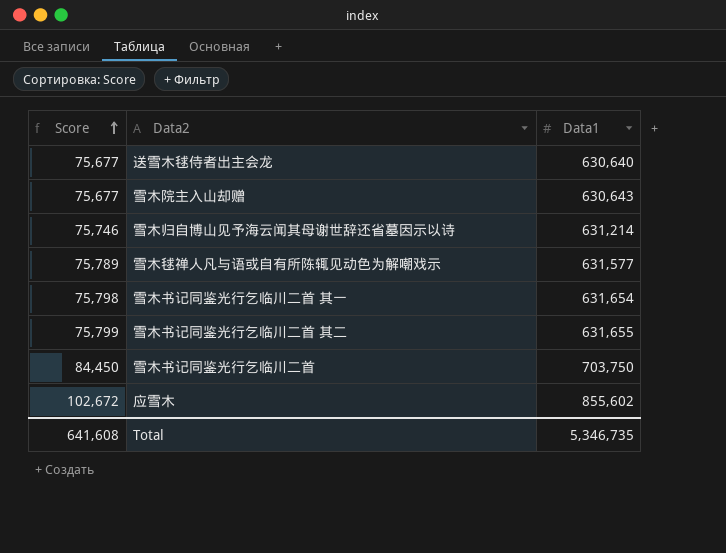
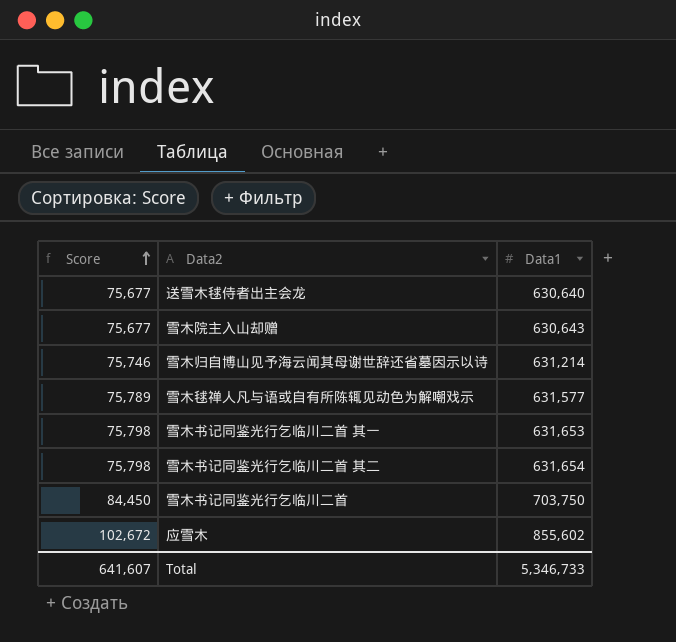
雪木书记同鉴光行乞临川二首 其一 | Data1: 631,654 -> 631,653
雪木书记同鉴光行乞临川二首 其二 | Score: 75,799 -> 75,798
雪木书记同鉴光行乞临川二首 其二 | Data1: 631,655 -> 631,654
Total | Score: 641,608 -> 641,607
Total | Data1: 5,346,735 -> 5,346,733

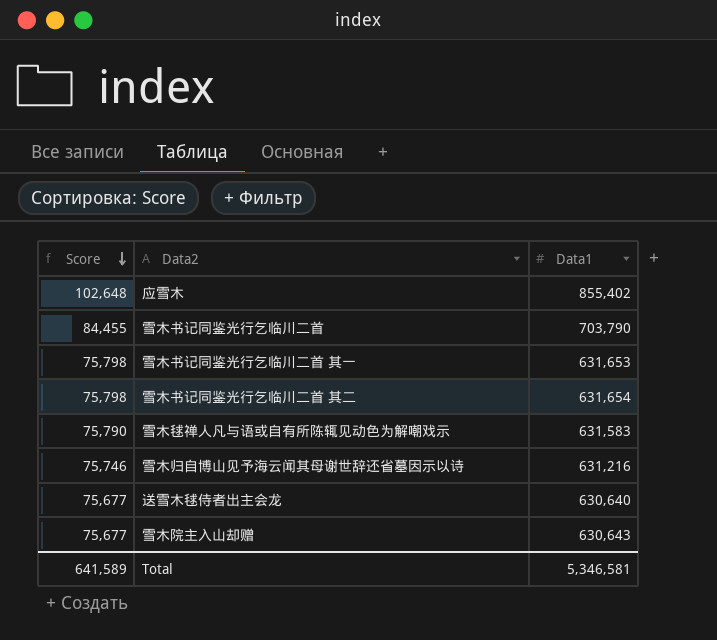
row order: Score ascending -> Score descending
应雪木 | Score: 102,672 -> 102,648
应雪木 | Data1: 855,602 -> 855,402
雪木书记同鉴光行乞临川二首 | Score: 84,450 -> 84,455
雪木书记同鉴光行乞临川二首 | Data1: 703,750 -> 703,790
雪木毬禅人凡与语或自有所陈辄见动色为解嘲戏示 | Score: 75,789 -> 75,790
雪木毬禅人凡与语或自有所陈辄见动色为解嘲戏示 | Data1: 631,577 -> 631,583
雪木归自博山见予海云闻其母谢世辞还省墓因示以诗 | Data1: 631,214 -> 631,216
Total | Score: 641,607 -> 641,589
Total | Data1: 5,346,733 -> 5,346,581

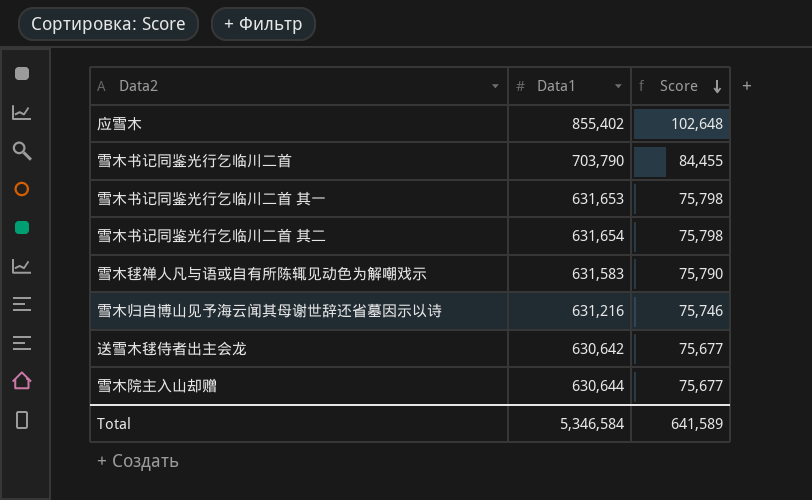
column Score | position: 1 -> 3
送雪木毬侍者出主会龙 | Data1: 630,640 -> 630,642
雪木院主入山却赠 | Data1: 630,643 -> 630,644
Total | Data1: 5,346,581 -> 5,346,584

